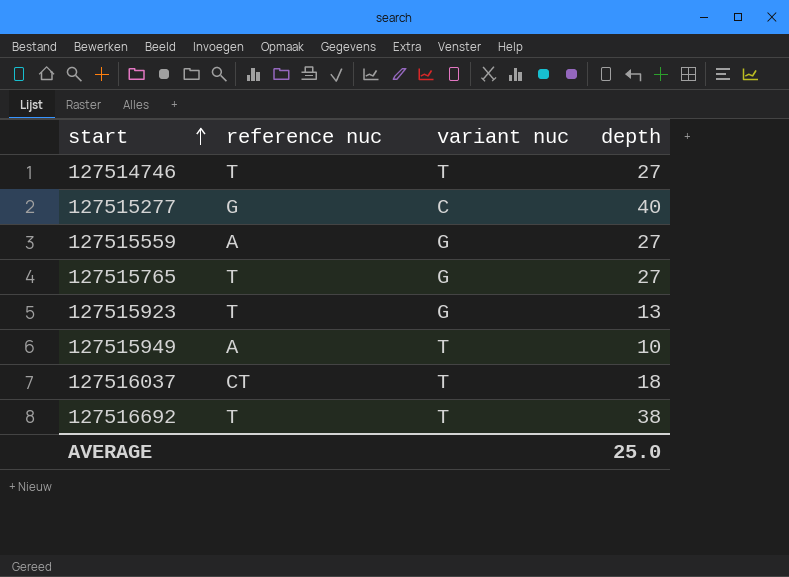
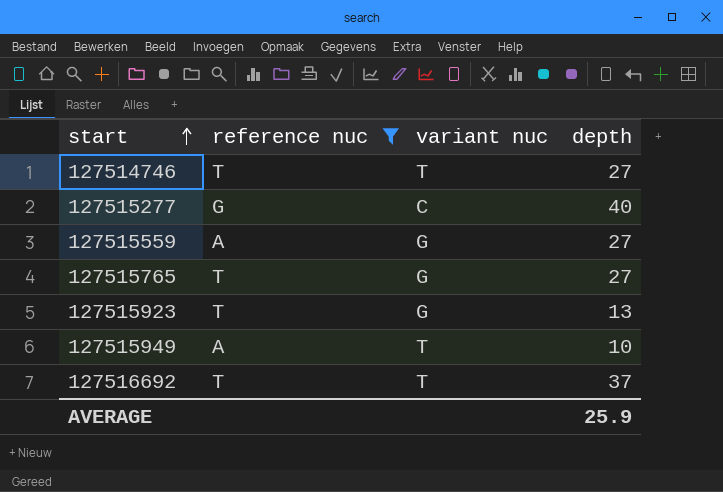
filter: none -> reference nuc != CT
127516692 | depth: 38 -> 37
AVERAGE | depth: 25.0 -> 25.9

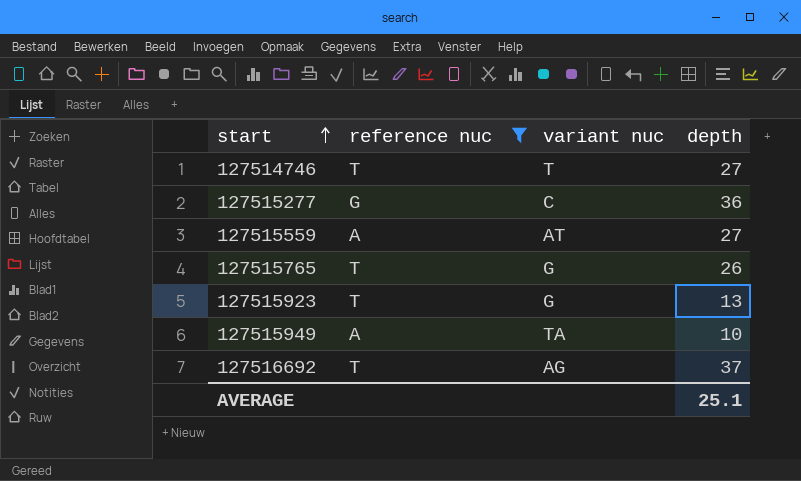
127515277 | depth: 40 -> 36
127515559 | variant nuc: G -> AT
127515765 | depth: 27 -> 26
127515949 | variant nuc: T -> TA
127516692 | variant nuc: T -> AG
AVERAGE | depth: 25.9 -> 25.1

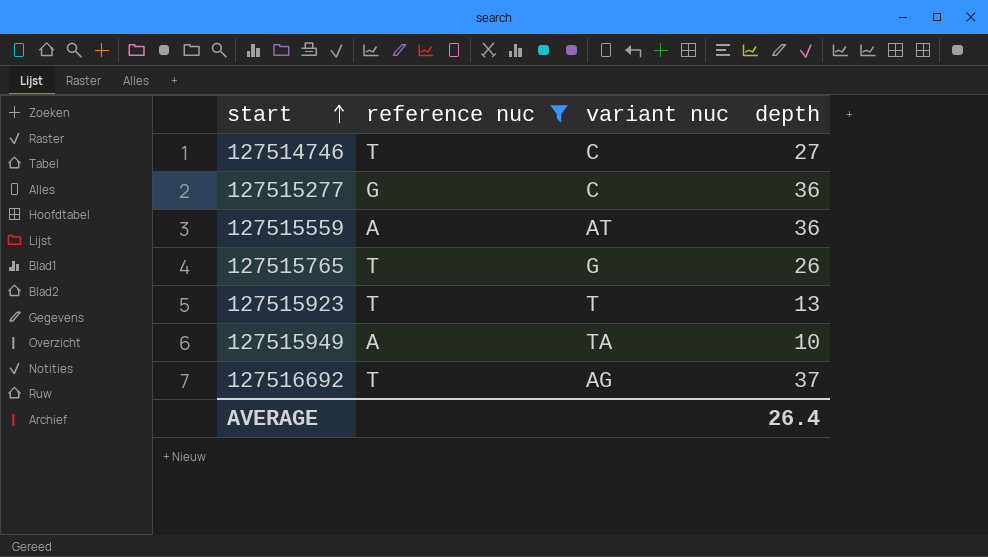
127514746 | variant nuc: T -> C
127515559 | depth: 27 -> 36
127515923 | variant nuc: G -> T
AVERAGE | depth: 25.1 -> 26.4

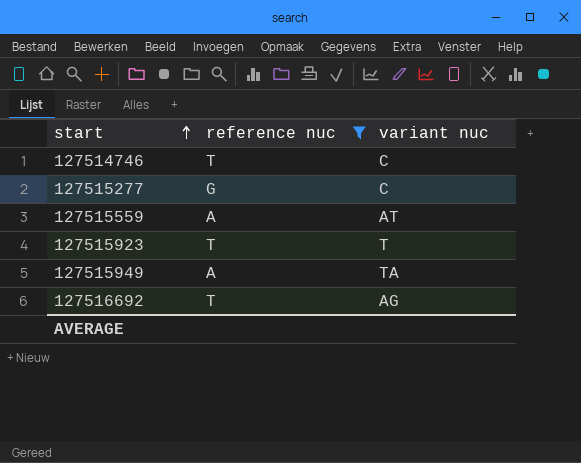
column depth | position: 4 -> none
row 127515765: T | G | 26 -> none

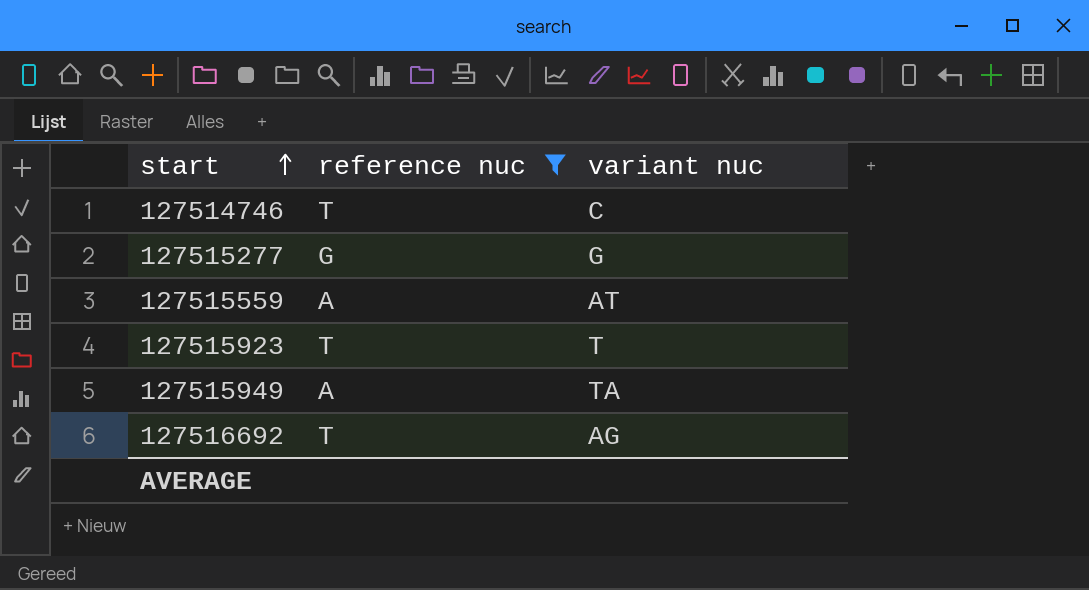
127515277 | variant nuc: C -> G

